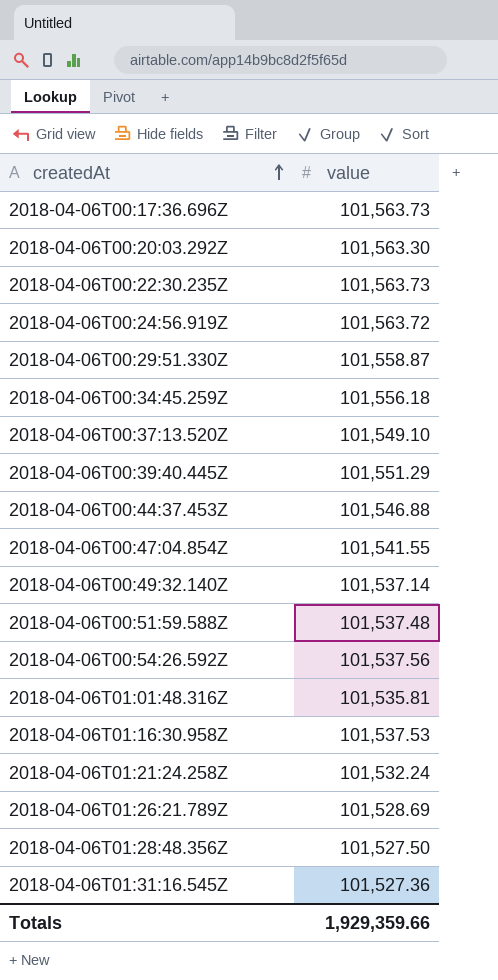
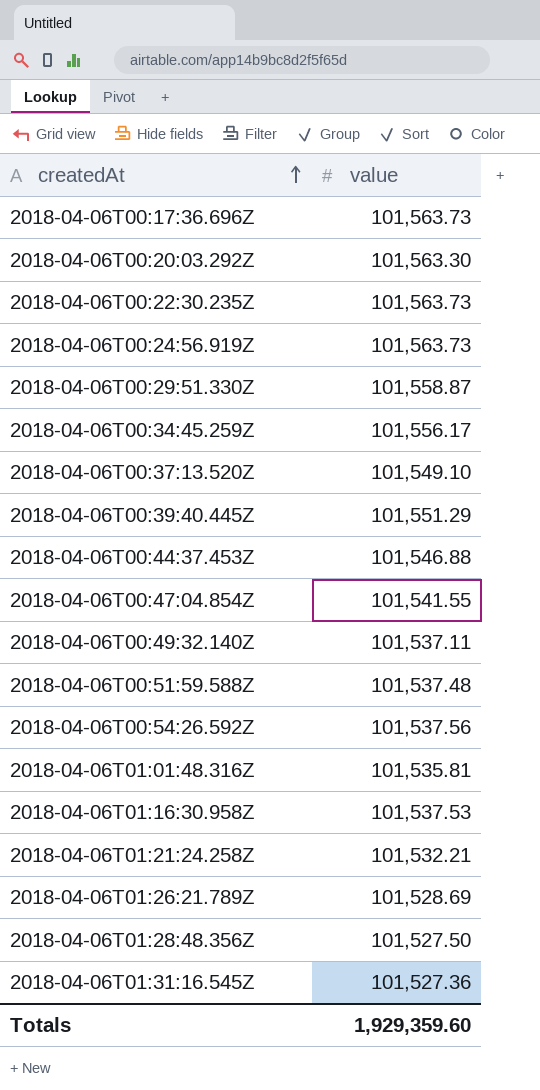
2018-04-06T00:24:56.919Z | value: 101,563.72 -> 101,563.73
2018-04-06T00:34:45.259Z | value: 101,556.18 -> 101,556.17
2018-04-06T00:49:32.140Z | value: 101,537.14 -> 101,537.11
2018-04-06T01:21:24.258Z | value: 101,532.24 -> 101,532.21
Totals | value: 1,929,359.66 -> 1,929,359.60

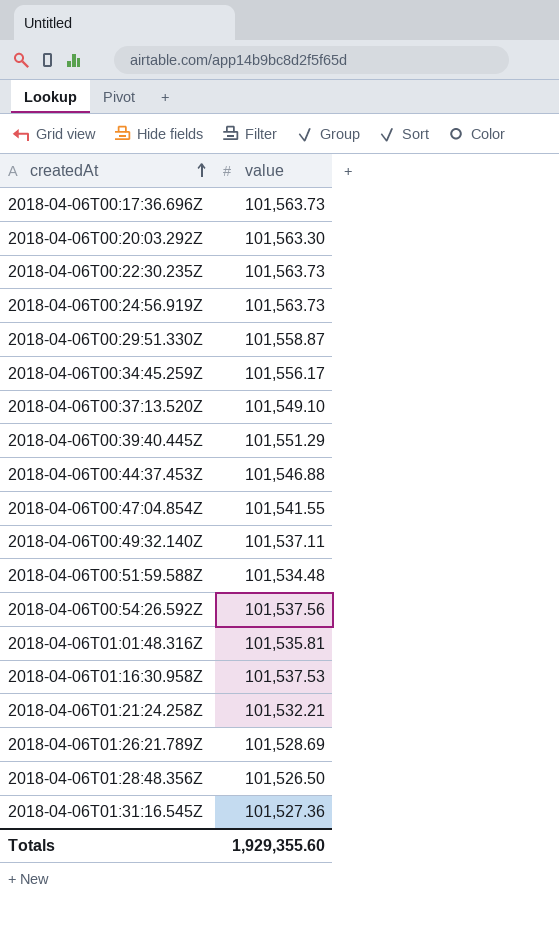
2018-04-06T00:51:59.588Z | value: 101,537.48 -> 101,534.48
2018-04-06T01:28:48.356Z | value: 101,527.50 -> 101,526.50
Totals | value: 1,929,359.60 -> 1,929,355.60

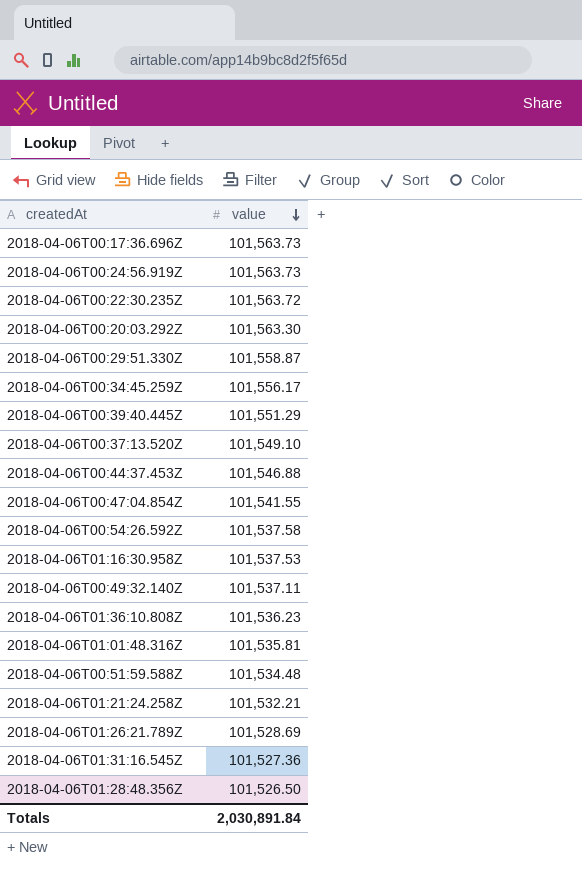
row order: createdAt ascending -> value descending
2018-04-06T00:22:30.235Z | value: 101,563.73 -> 101,563.72
2018-04-06T00:54:26.592Z | value: 101,537.56 -> 101,537.58
row 2018-04-06T01:36:10.808Z: none -> 101,536.23
Totals | value: 1,929,355.60 -> 2,030,891.84

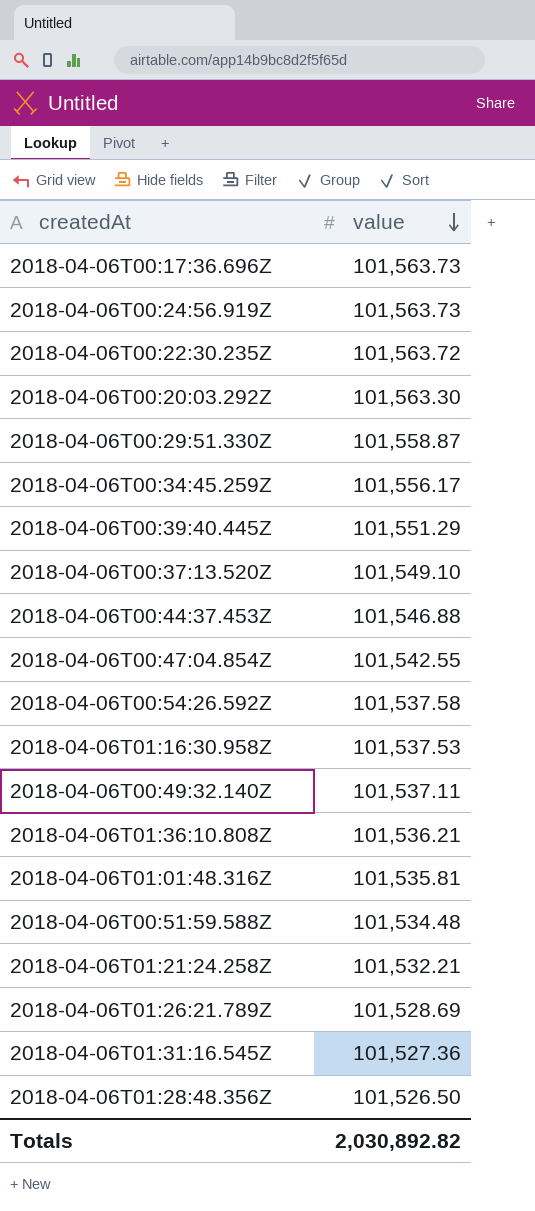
2018-04-06T00:47:04.854Z | value: 101,541.55 -> 101,542.55
2018-04-06T01:36:10.808Z | value: 101,536.23 -> 101,536.21
Totals | value: 2,030,891.84 -> 2,030,892.82

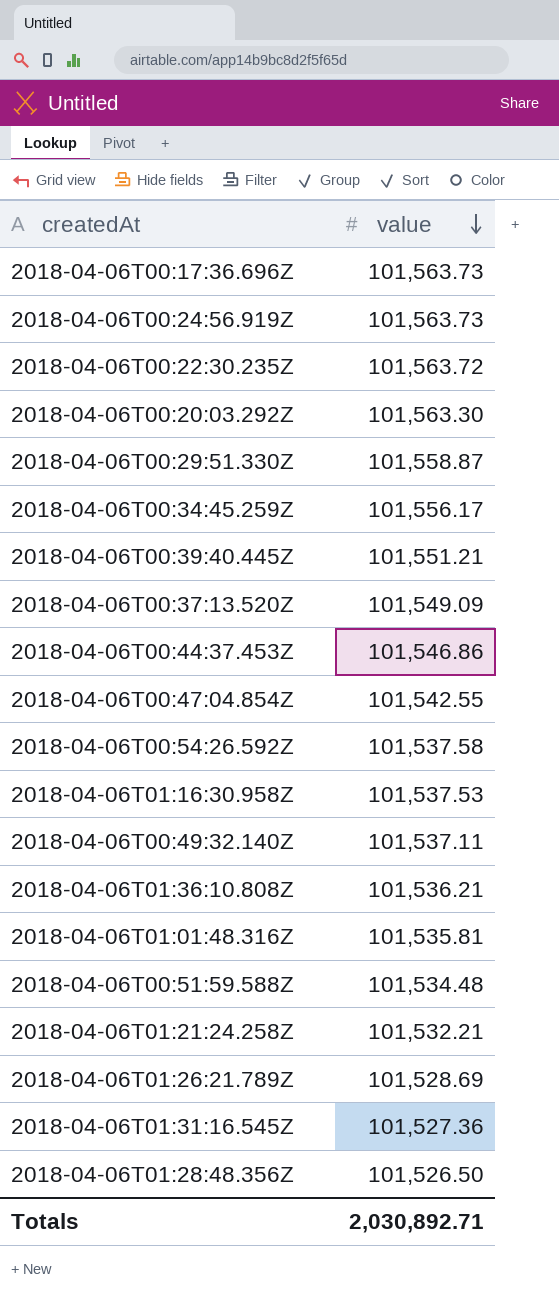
2018-04-06T00:39:40.445Z | value: 101,551.29 -> 101,551.21
2018-04-06T00:37:13.520Z | value: 101,549.10 -> 101,549.09
2018-04-06T00:44:37.453Z | value: 101,546.88 -> 101,546.86
Totals | value: 2,030,892.82 -> 2,030,892.71

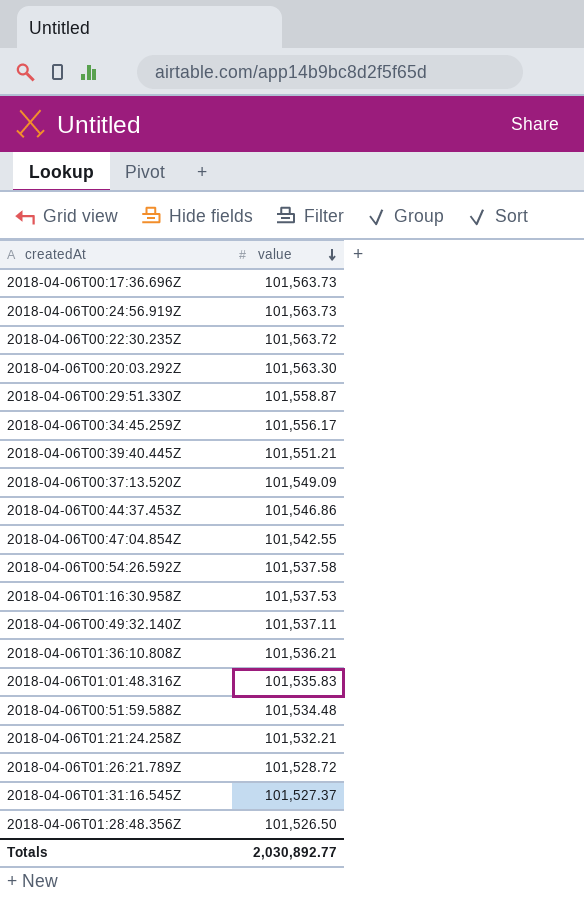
2018-04-06T01:01:48.316Z | value: 101,535.81 -> 101,535.83
2018-04-06T01:26:21.789Z | value: 101,528.69 -> 101,528.72
2018-04-06T01:31:16.545Z | value: 101,527.36 -> 101,527.37
Totals | value: 2,030,892.71 -> 2,030,892.77

